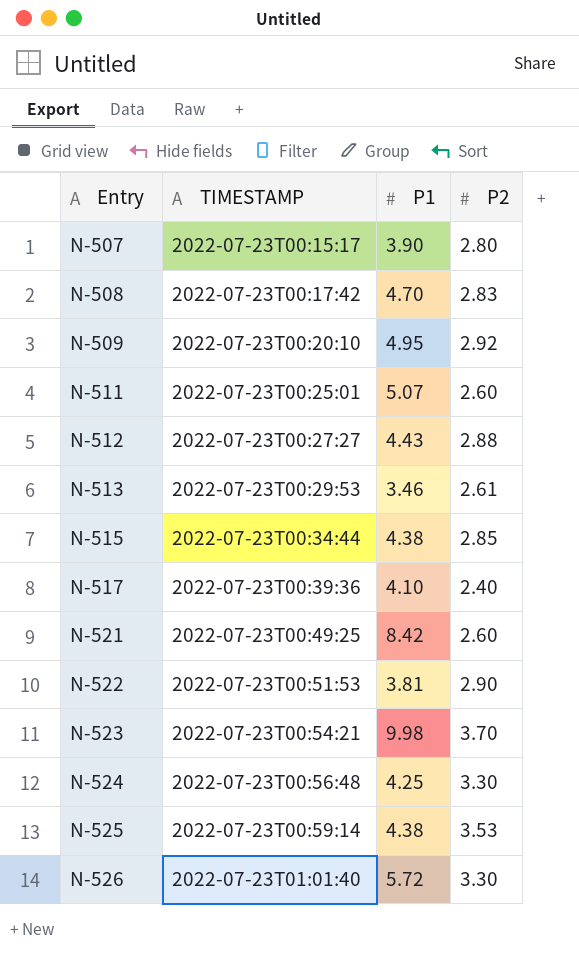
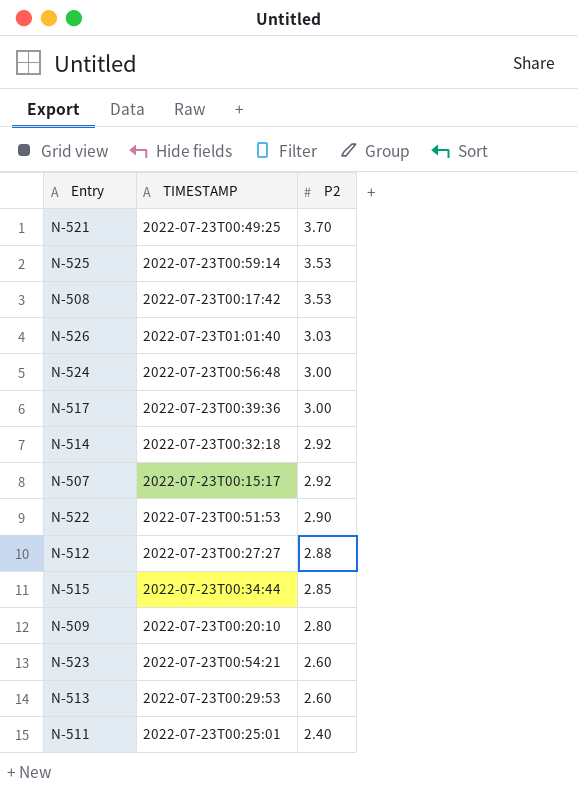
row order: Entry ascending -> P2 descending
column P1 | position: 3 -> none
N-521 | P2: 2.60 -> 3.70
N-508 | P2: 2.83 -> 3.53
N-526 | P2: 3.30 -> 3.03
N-524 | P2: 3.30 -> 3.00
N-517 | P2: 2.40 -> 3.00
row N-514: none -> 2022-07-23T00:32:18 | 2.92
N-507 | P2: 2.80 -> 2.92
N-509 | P2: 2.92 -> 2.80
N-523 | P2: 3.70 -> 2.60
N-513 | P2: 2.61 -> 2.60
N-511 | P2: 2.60 -> 2.40

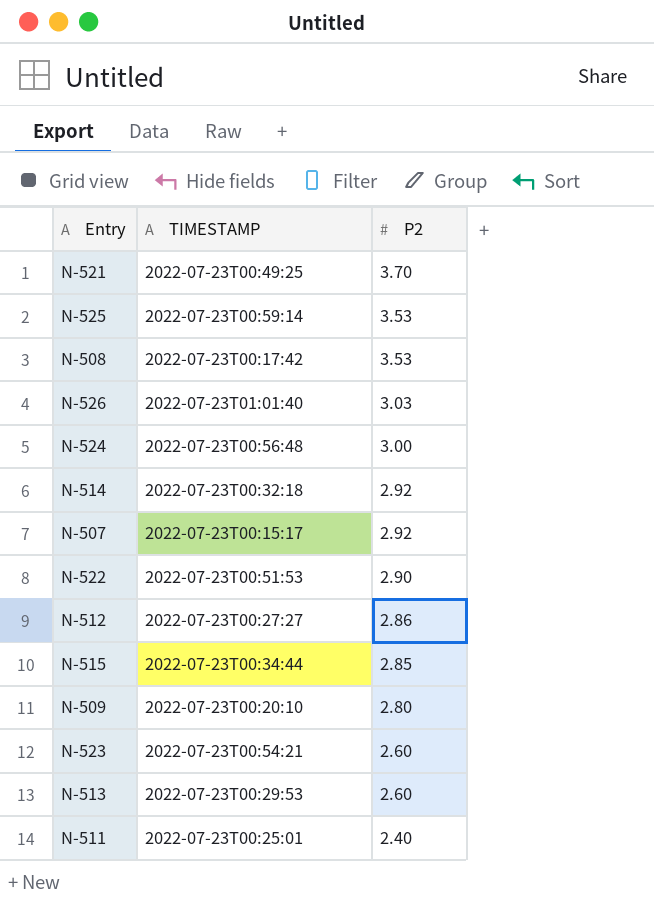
row N-517: 2022-07-23T00:39:36 | 3.00 -> none
N-512 | P2: 2.88 -> 2.86

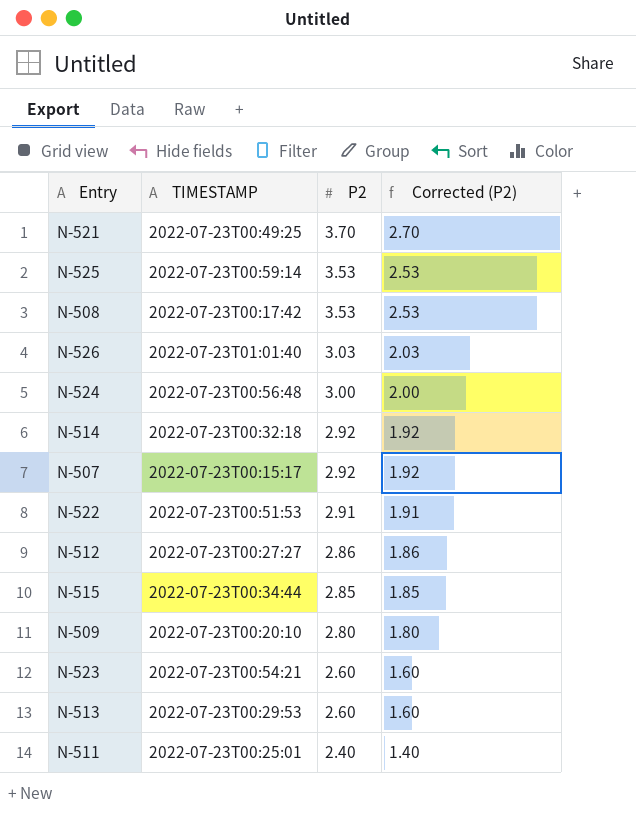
column Corrected (P2) | formula: none -> [P2] - 1
N-522 | P2: 2.90 -> 2.91

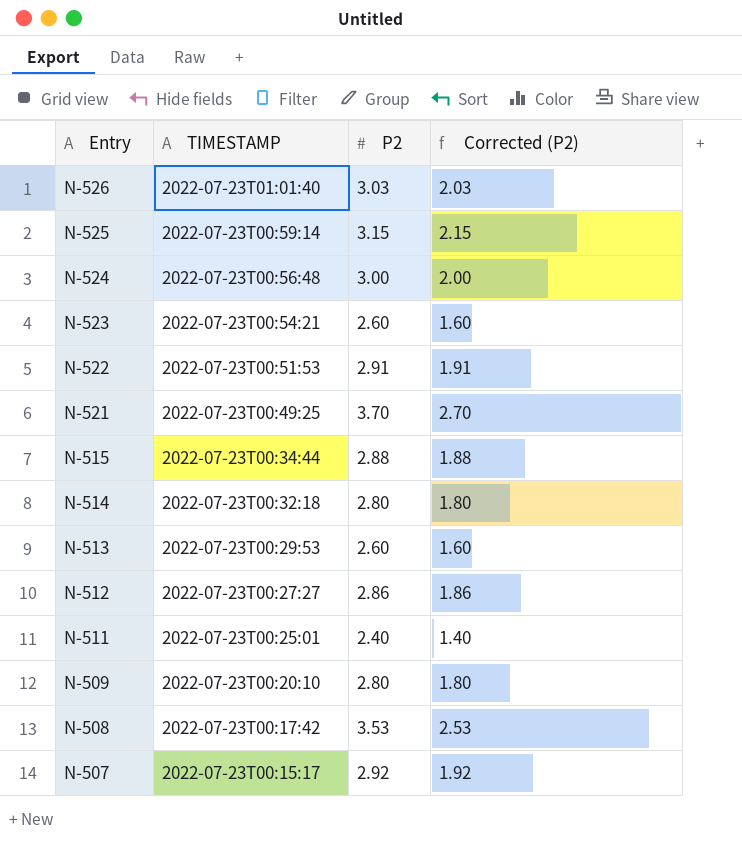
row order: P2 descending -> Entry descending
N-525 | P2: 3.53 -> 3.15
N-525 | Corrected (P2): 2.53 -> 2.15
N-515 | P2: 2.85 -> 2.88
N-515 | Corrected (P2): 1.85 -> 1.88
N-514 | P2: 2.92 -> 2.80
N-514 | Corrected (P2): 1.92 -> 1.80

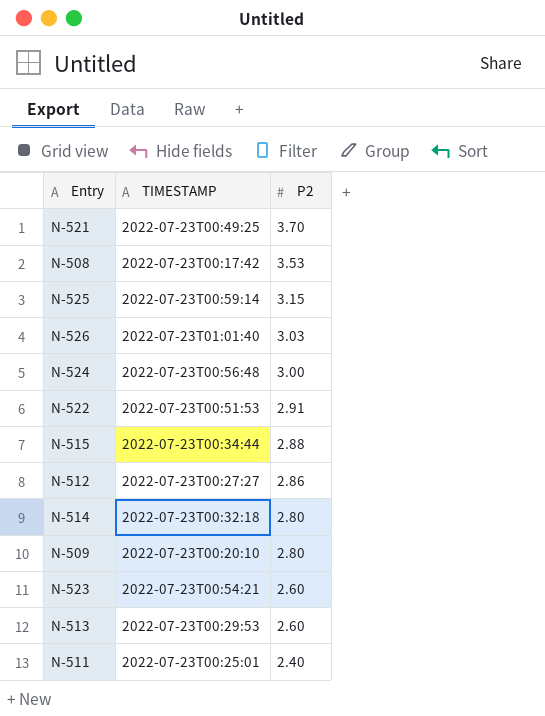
row order: Entry descending -> P2 descending
column Corrected (P2) | formula: [P2] - 1 -> none
row N-507: 2022-07-23T00:15:17 | 2.92 | 1.92 -> none

